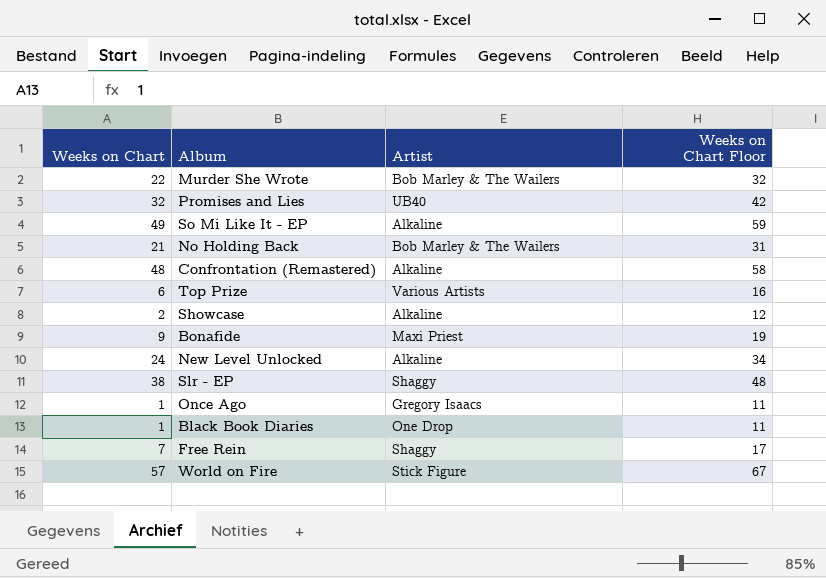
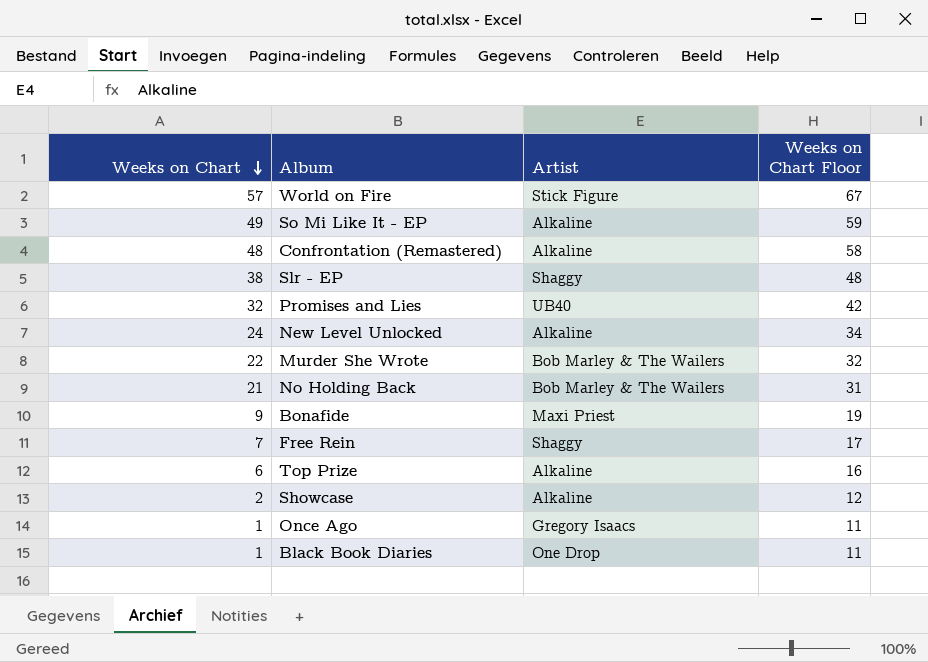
row order: none -> Weeks on Chart descending
Top Prize | Artist: Various Artists -> Alkaline

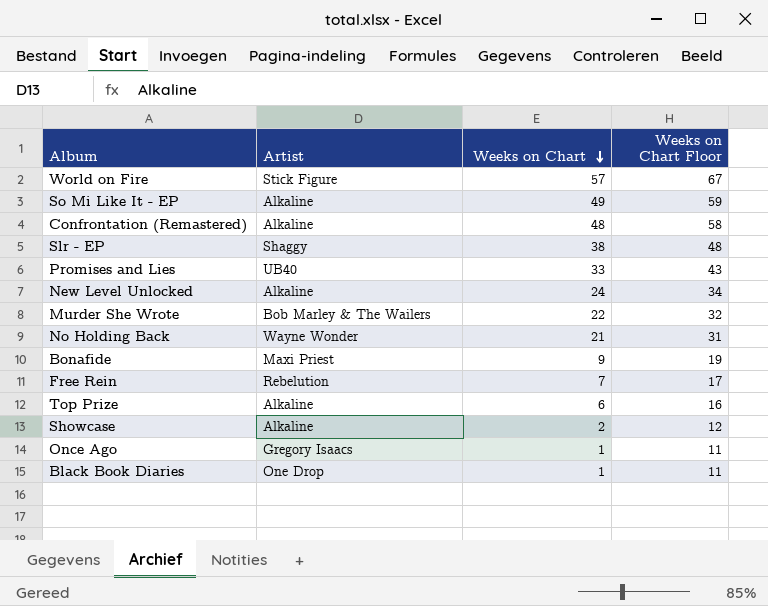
column Weeks on Chart | position: 1 -> 3
Promises and Lies | Weeks on Chart: 32 -> 33
Promises and Lies | Weeks on Chart Floor: 42 -> 43
No Holding Back | Artist: Bob Marley & The Wailers -> Wayne Wonder
Free Rein | Artist: Shaggy -> Rebelution

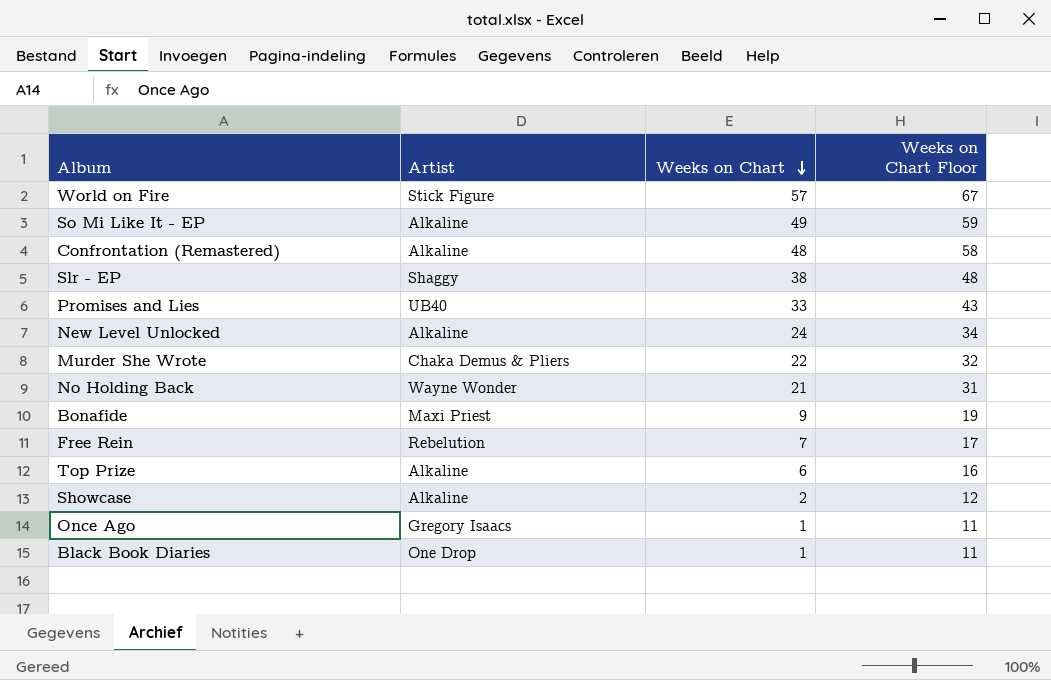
Murder She Wrote | Artist: Bob Marley & The Wailers -> Chaka Demus & Pliers

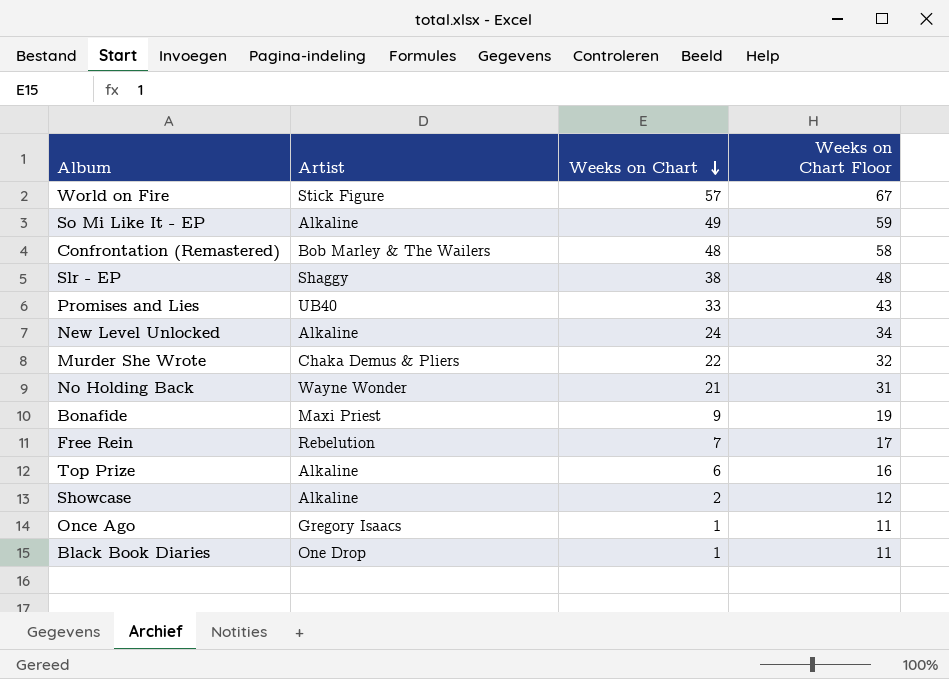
Confrontation (Remastered) | Artist: Alkaline -> Bob Marley & The Wailers

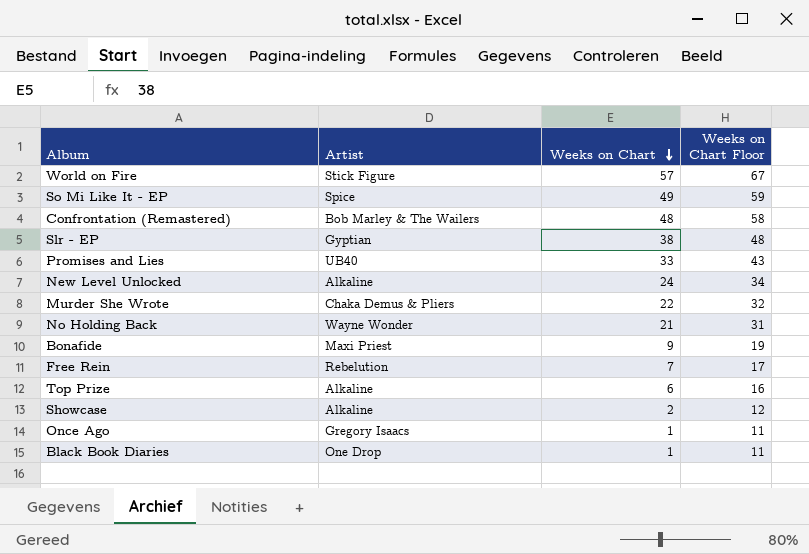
So Mi Like It - EP | Artist: Alkaline -> Spice
Slr - EP | Artist: Shaggy -> Gyptian

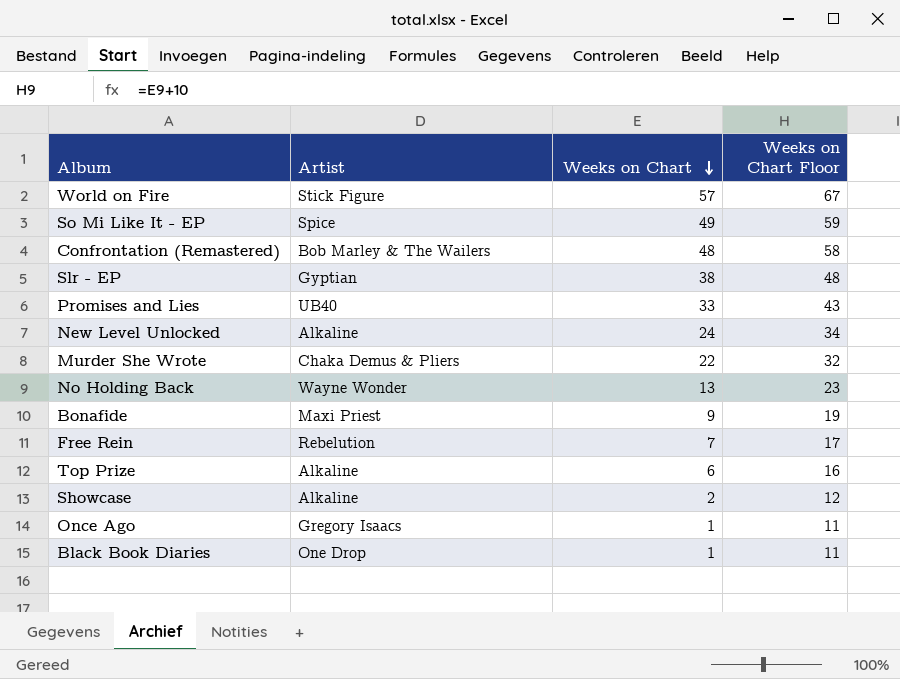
No Holding Back | Weeks on Chart: 21 -> 13
No Holding Back | Weeks on Chart Floor: 31 -> 23

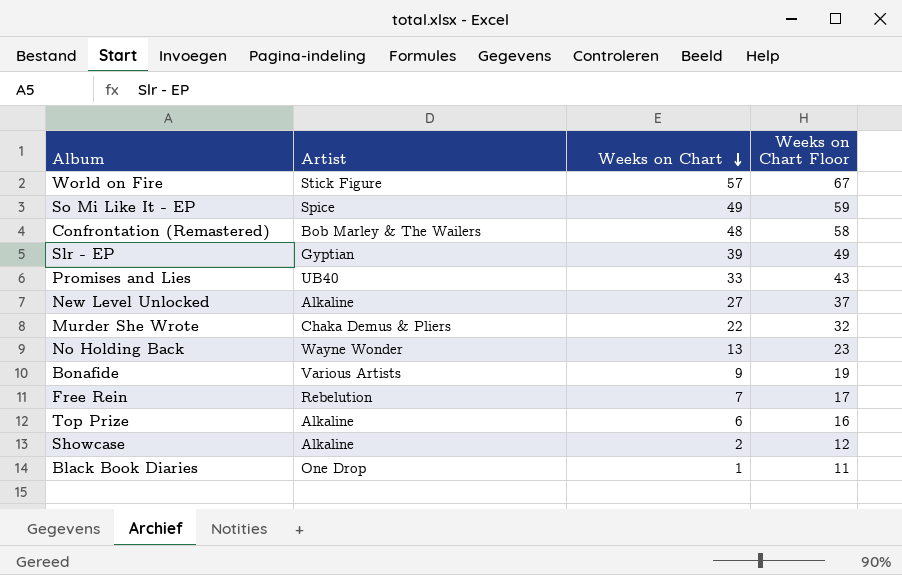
row Once Ago: Gregory Isaacs | 1 | 11 -> none
Slr - EP | Weeks on Chart: 38 -> 39
Slr - EP | Weeks on Chart Floor: 48 -> 49
New Level Unlocked | Weeks on Chart: 24 -> 27
New Level Unlocked | Weeks on Chart Floor: 34 -> 37
Bonafide | Artist: Maxi Priest -> Various Artists

